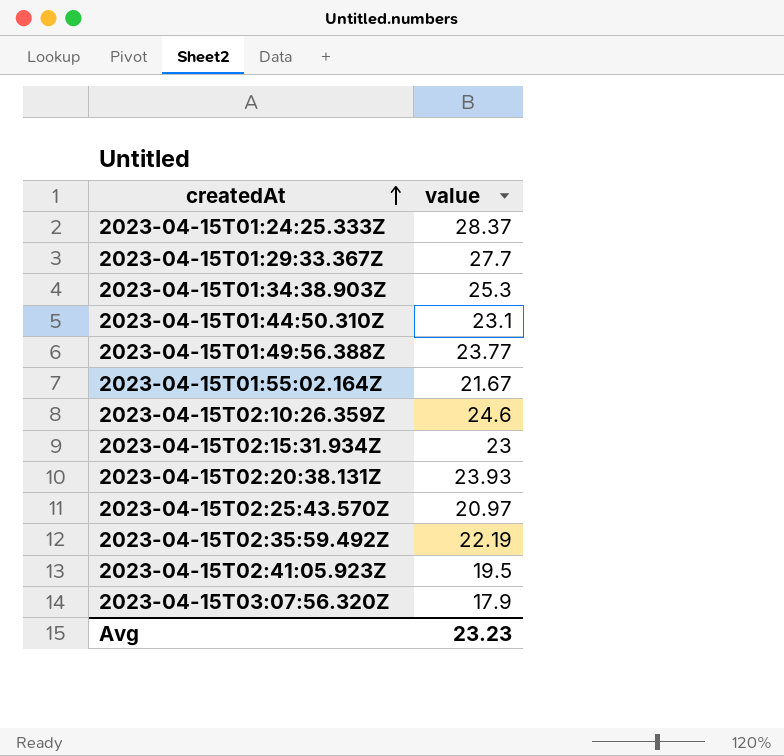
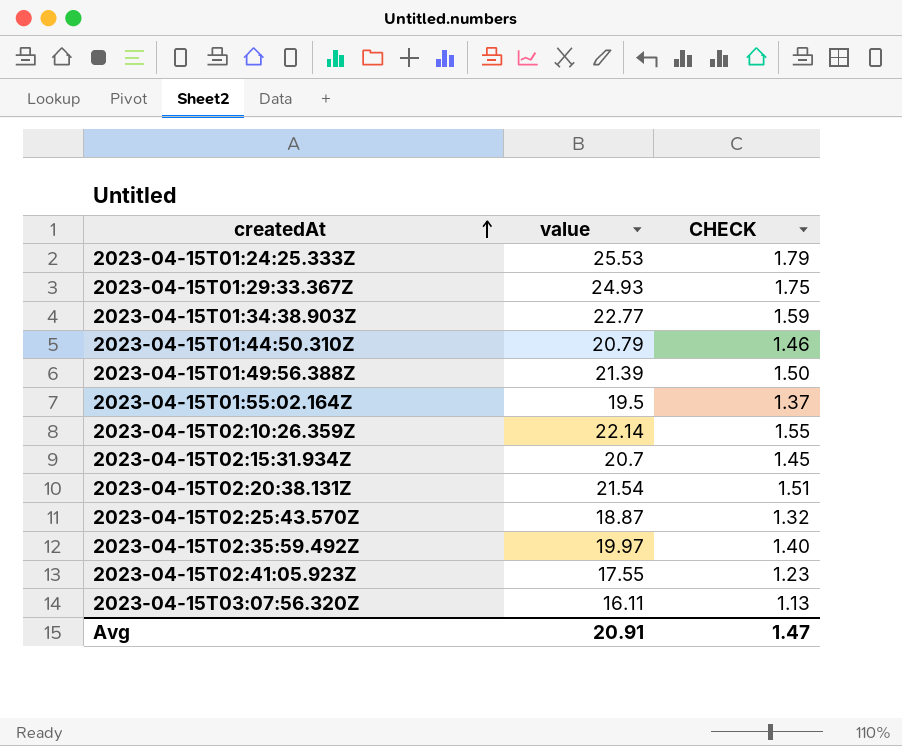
column CHECK | formula: none -> [value] * 0.07
2023-04-15T01:24:25.333Z | value: 28.37 -> 25.53
2023-04-15T01:29:33.367Z | value: 27.7 -> 24.93
2023-04-15T01:34:38.903Z | value: 25.3 -> 22.77
2023-04-15T01:44:50.310Z | value: 23.1 -> 20.79
2023-04-15T01:49:56.388Z | value: 23.77 -> 21.39
2023-04-15T01:55:02.164Z | value: 21.67 -> 19.5
2023-04-15T02:10:26.359Z | value: 24.6 -> 22.14
2023-04-15T02:15:31.934Z | value: 23 -> 20.7
2023-04-15T02:20:38.131Z | value: 23.93 -> 21.54
2023-04-15T02:25:43.570Z | value: 20.97 -> 18.87
2023-04-15T02:35:59.492Z | value: 22.19 -> 19.97
2023-04-15T02:41:05.923Z | value: 19.5 -> 17.55
2023-04-15T03:07:56.320Z | value: 17.9 -> 16.11
Avg | value: 23.23 -> 20.91

